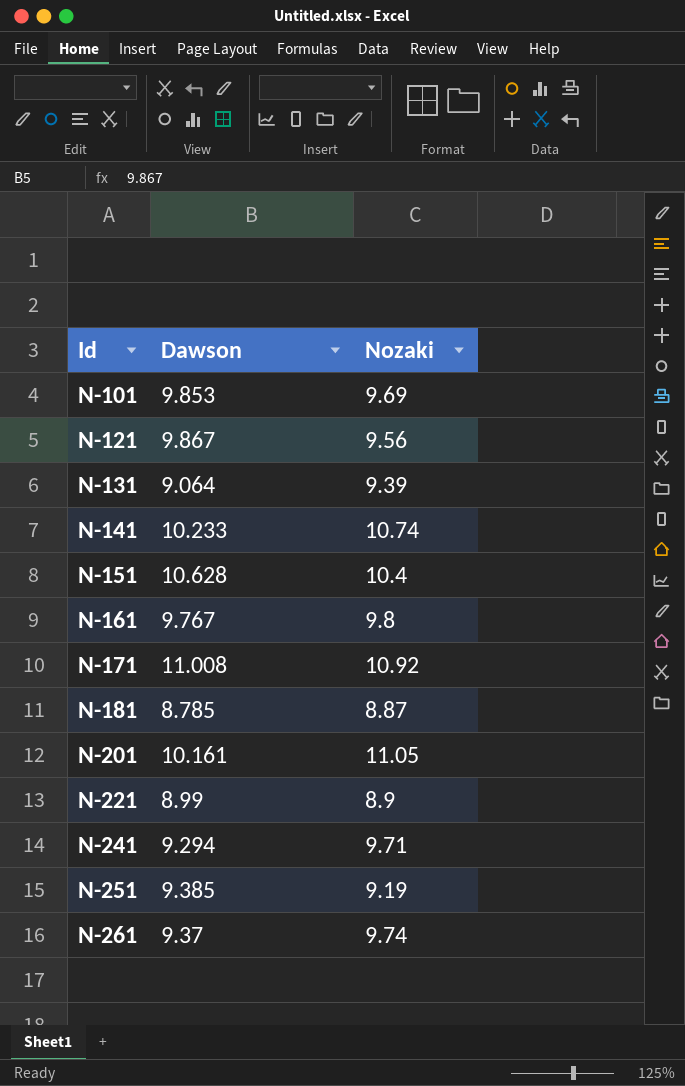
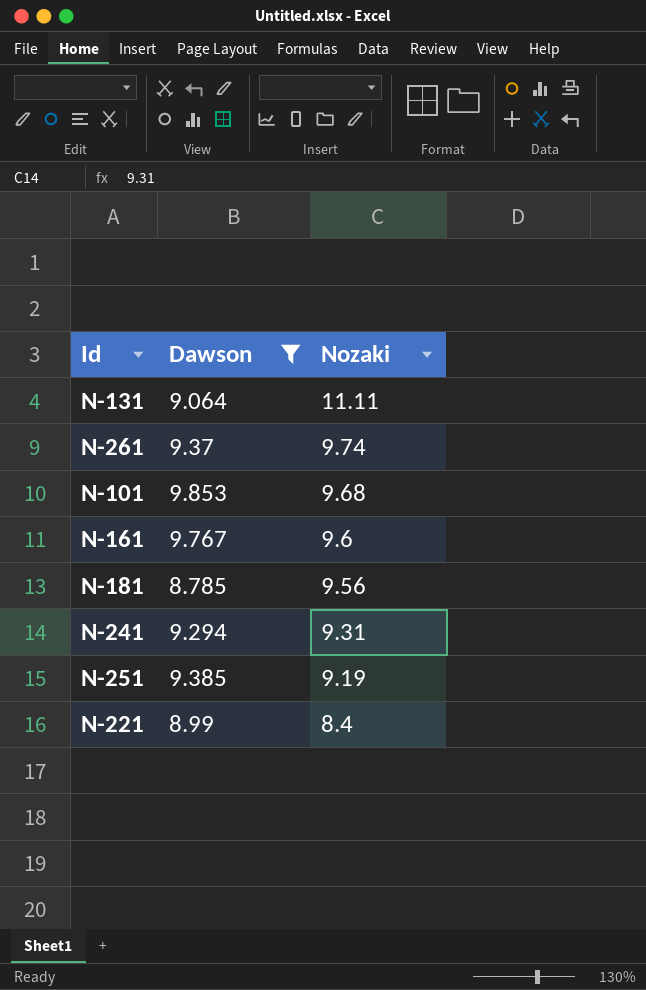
filter: none -> Dawson <= 9.853
row order: Id ascending -> Nozaki descending
N-131 | Nozaki: 9.39 -> 11.11
N-101 | Nozaki: 9.69 -> 9.68
N-161 | Nozaki: 9.8 -> 9.6
N-181 | Nozaki: 8.87 -> 9.56
N-241 | Nozaki: 9.71 -> 9.31
N-221 | Nozaki: 8.9 -> 8.4

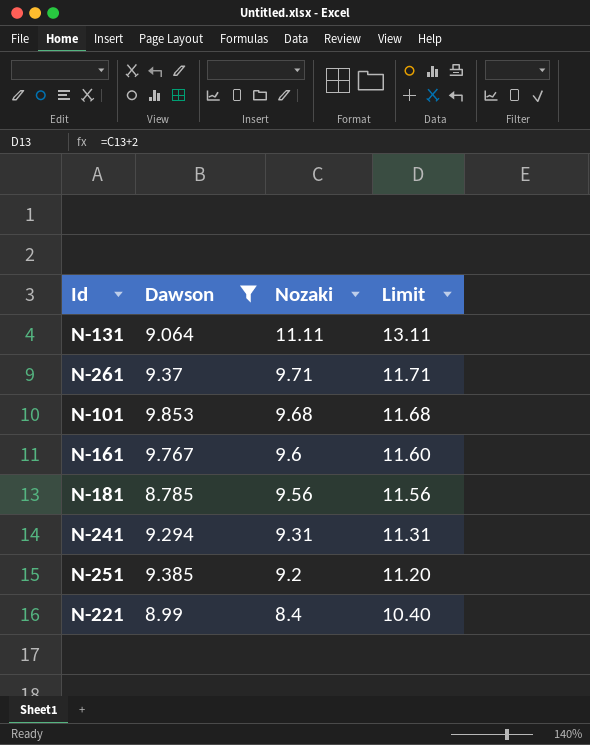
column Limit | formula: none -> [Nozaki] + 2
N-261 | Nozaki: 9.74 -> 9.71
N-251 | Nozaki: 9.19 -> 9.2

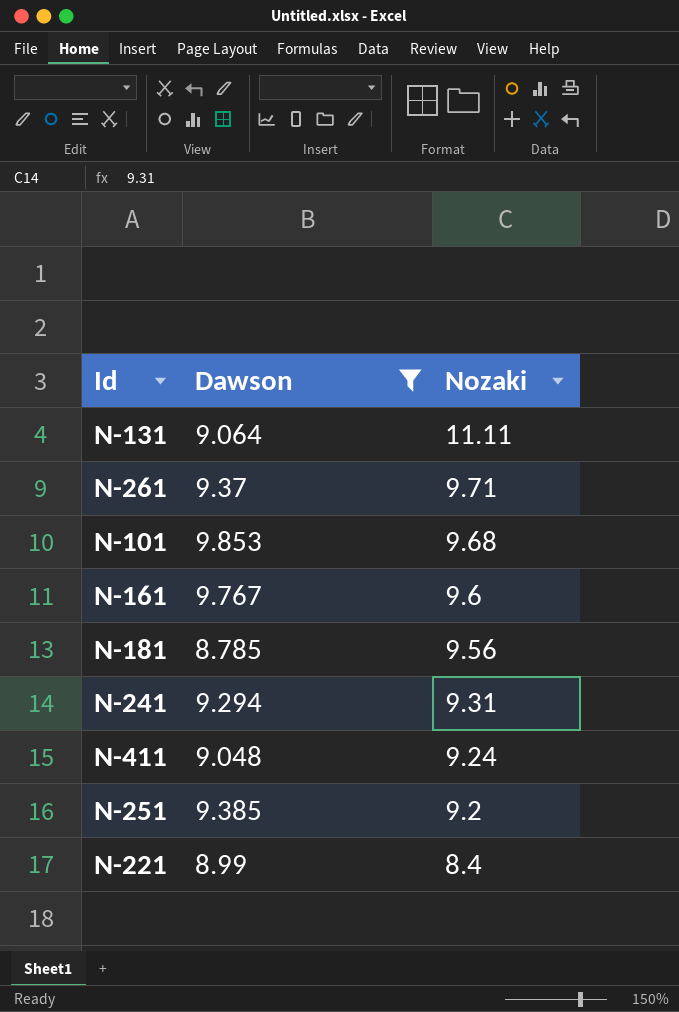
column Limit | formula: [Nozaki] + 2 -> none
row N-411: none -> 9.048 | 9.24

